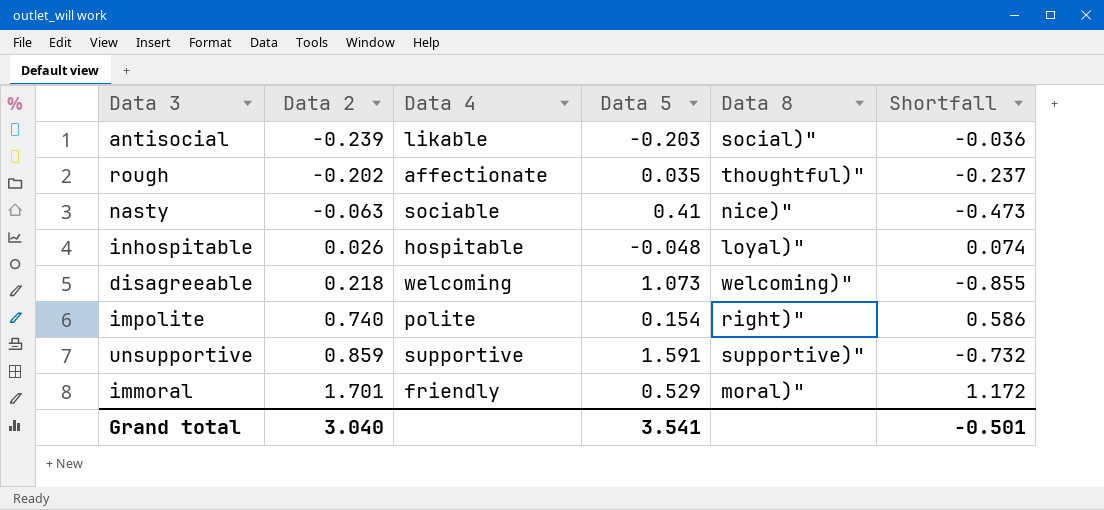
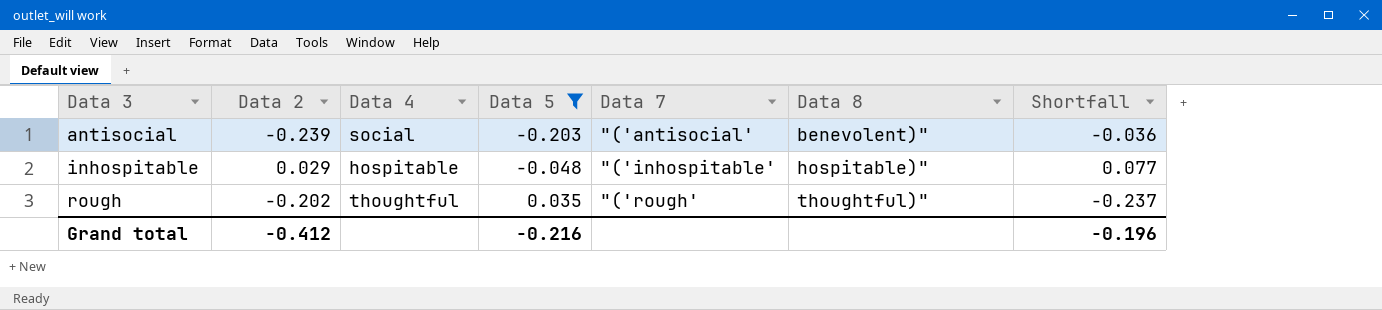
filter: none -> Data 5 <= 0.035
row order: Data 2 ascending -> Data 3 ascending
column Data 7 | position: none -> 5
antisocial | Data 4: likable -> social
antisocial | Data 8: social)" -> benevolent)"
inhospitable | Data 2: 0.026 -> 0.029
inhospitable | Data 8: loyal)" -> hospitable)"
inhospitable | Shortfall: 0.074 -> 0.077
rough | Data 4: affectionate -> thoughtful
Grand total | Data 2: 3.040 -> -0.412
Grand total | Data 5: 3.541 -> -0.216
Grand total | Shortfall: -0.501 -> -0.196

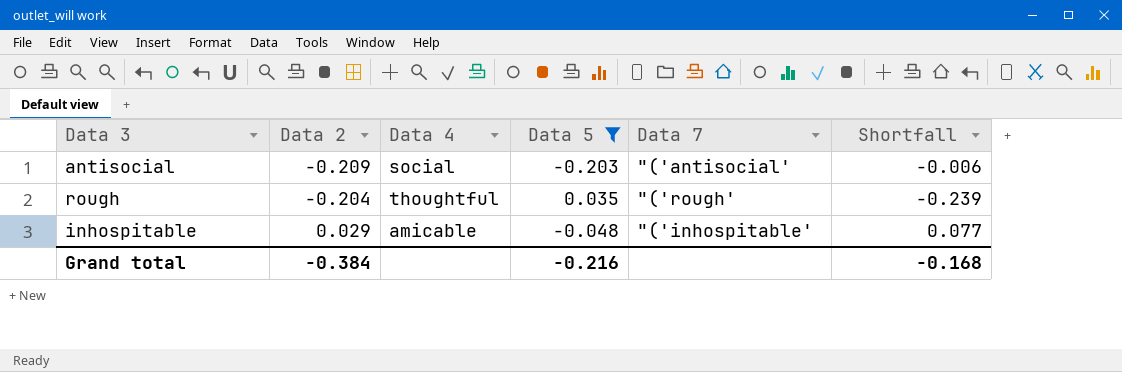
row order: Data 3 ascending -> Data 2 ascending
column Data 8 | position: 6 -> none
antisocial | Data 2: -0.239 -> -0.209
antisocial | Shortfall: -0.036 -> -0.006
rough | Data 2: -0.202 -> -0.204
rough | Shortfall: -0.237 -> -0.239
inhospitable | Data 4: hospitable -> amicable
Grand total | Data 2: -0.412 -> -0.384
Grand total | Shortfall: -0.196 -> -0.168

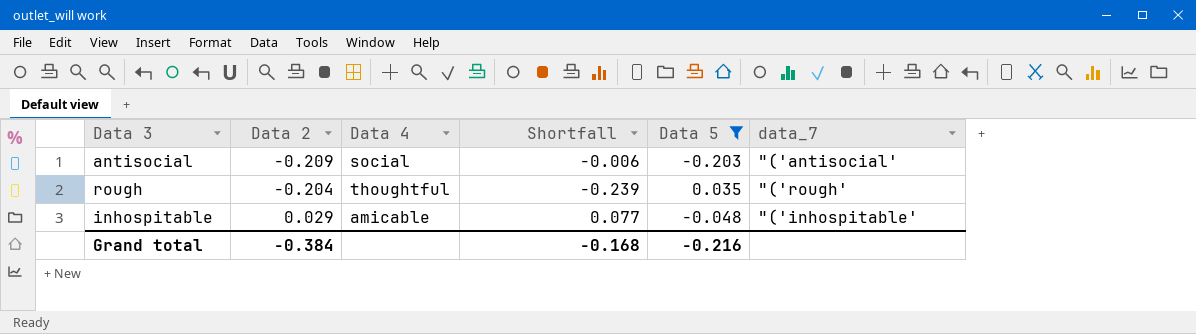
column Shortfall | position: 6 -> 4
column name: Data 7 -> data_7

